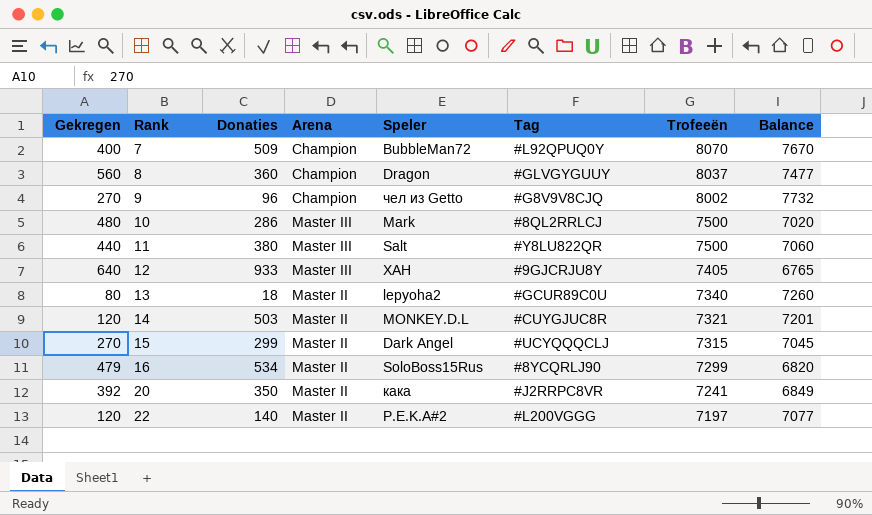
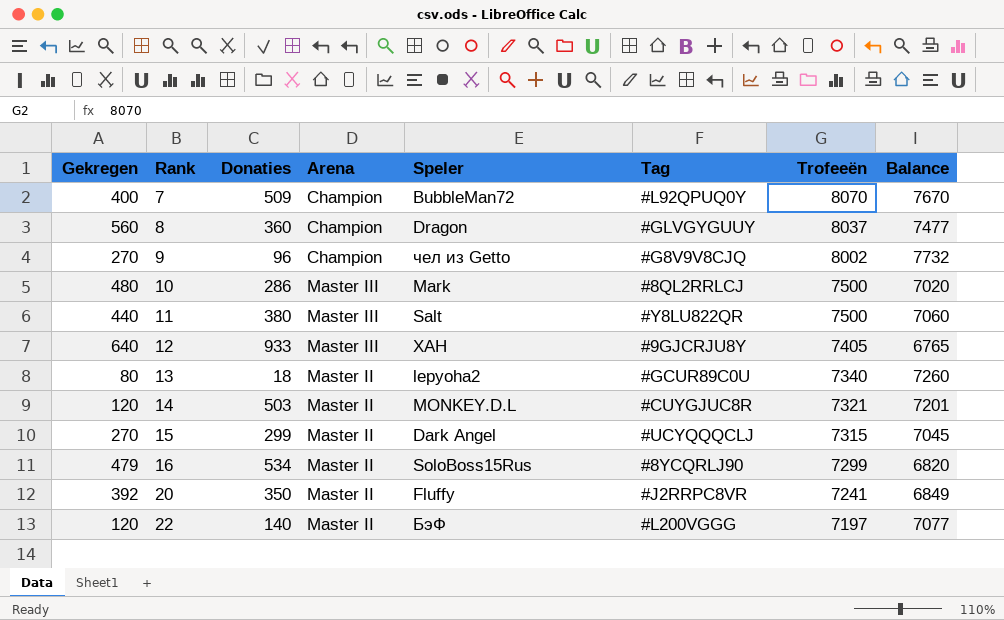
20 | Speler: кака -> Fluffy
22 | Speler: P.E.K.A#2 -> БэФ

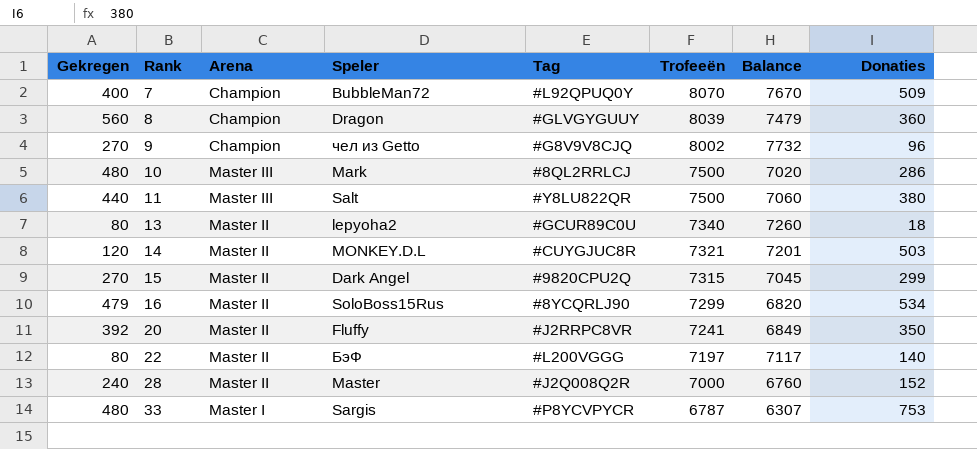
column Donaties | position: 3 -> 8
row 12: 640 | 933 | Master III | XAH | #9GJCRJU8Y | 7405 | 6765 -> none
8 | Trofeeën: 8037 -> 8039
8 | Balance: 7477 -> 7479
15 | Tag: #UCYQQQCLJ -> #9820CPU2Q
22 | Gekregen: 120 -> 80
22 | Balance: 7077 -> 7117
row 28: none -> 240 | Master II | Master | #J2Q008Q2R | 7000 | 6760 | 152
row 33: none -> 480 | Master I | Sargis | #P8YCVPYCR | 6787 | 6307 | 753

